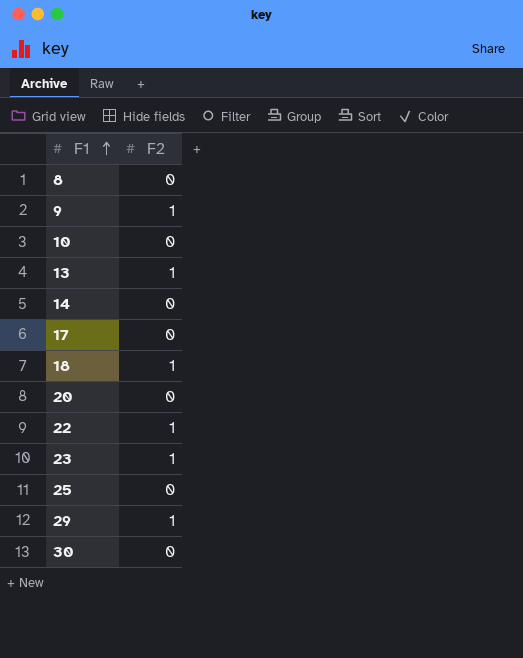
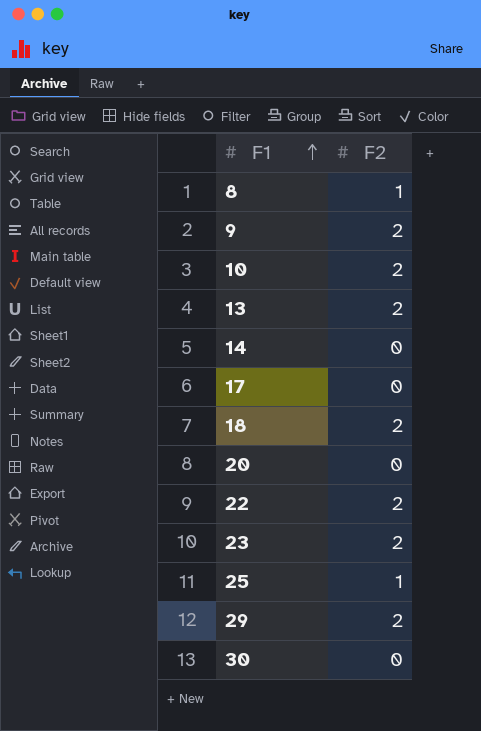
8 | F2: 0 -> 1
9 | F2: 1 -> 2
10 | F2: 0 -> 2
13 | F2: 1 -> 2
18 | F2: 1 -> 2
22 | F2: 1 -> 2
23 | F2: 1 -> 2
25 | F2: 0 -> 1
29 | F2: 1 -> 2

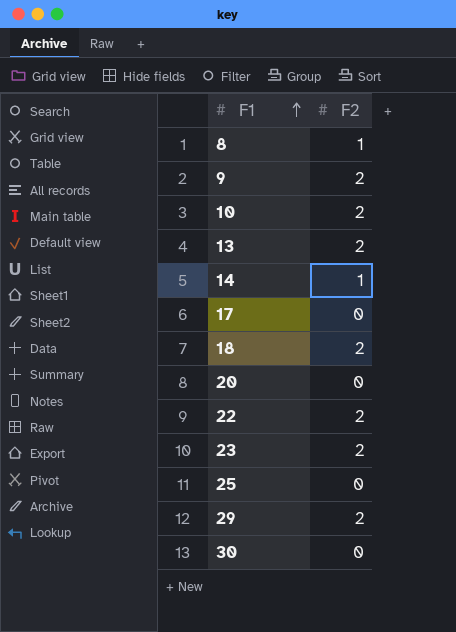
14 | F2: 0 -> 1
25 | F2: 1 -> 0

